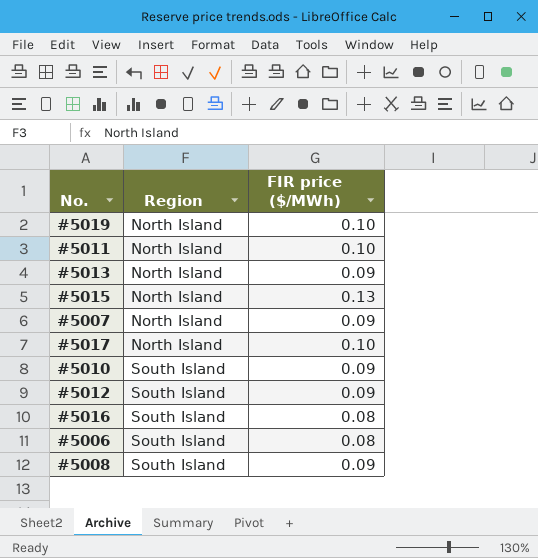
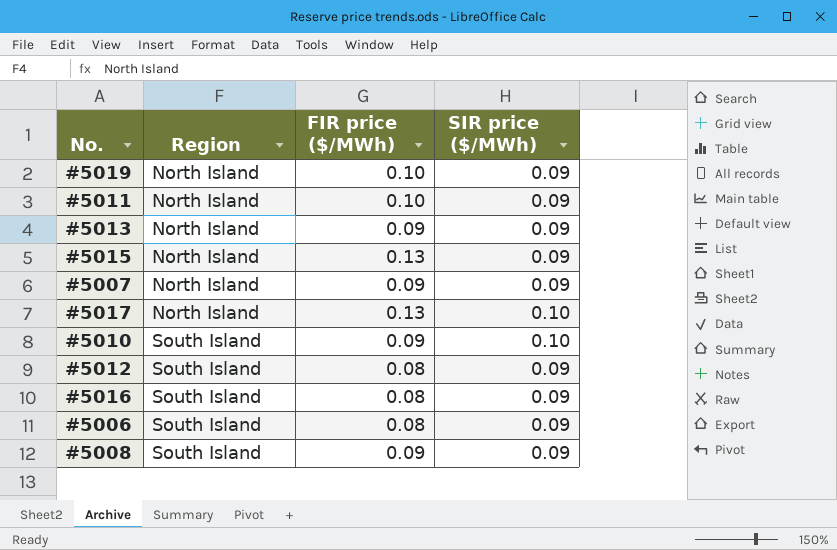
column SIR price ($/MWh) | position: none -> 4
#5017 | FIR price ($/MWh): 0.10 -> 0.13
#5012 | FIR price ($/MWh): 0.09 -> 0.08

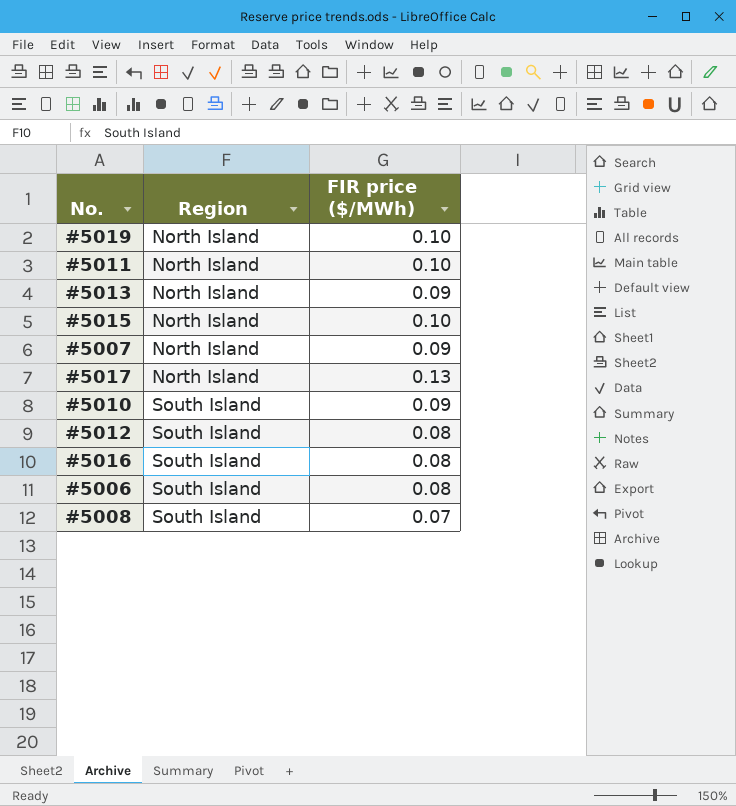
column SIR price ($/MWh) | position: 4 -> none
#5015 | FIR price ($/MWh): 0.13 -> 0.10
#5008 | FIR price ($/MWh): 0.09 -> 0.07

